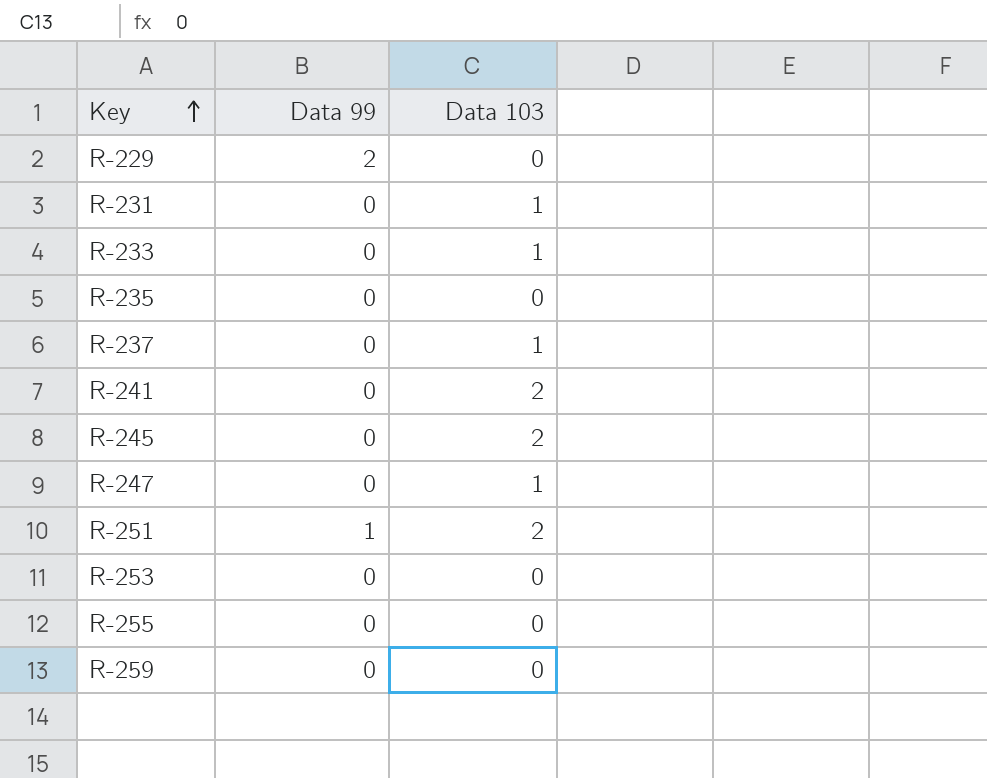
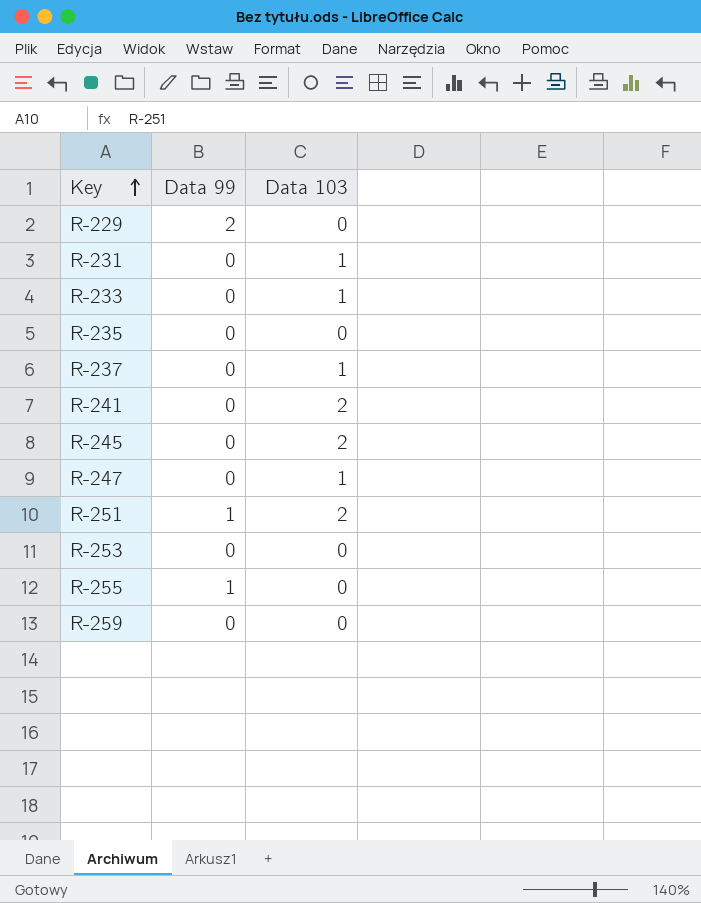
R-255 | Data 99: 0 -> 1

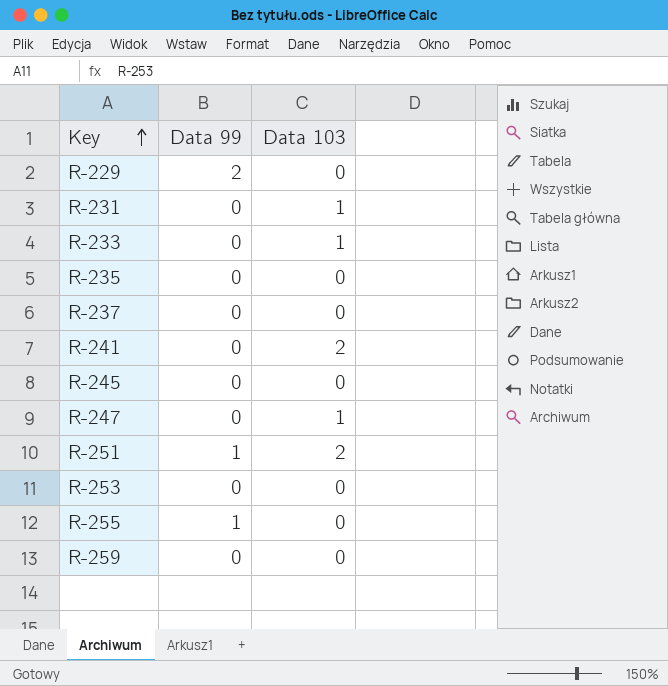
R-237 | Data 103: 1 -> 0
R-245 | Data 103: 2 -> 0

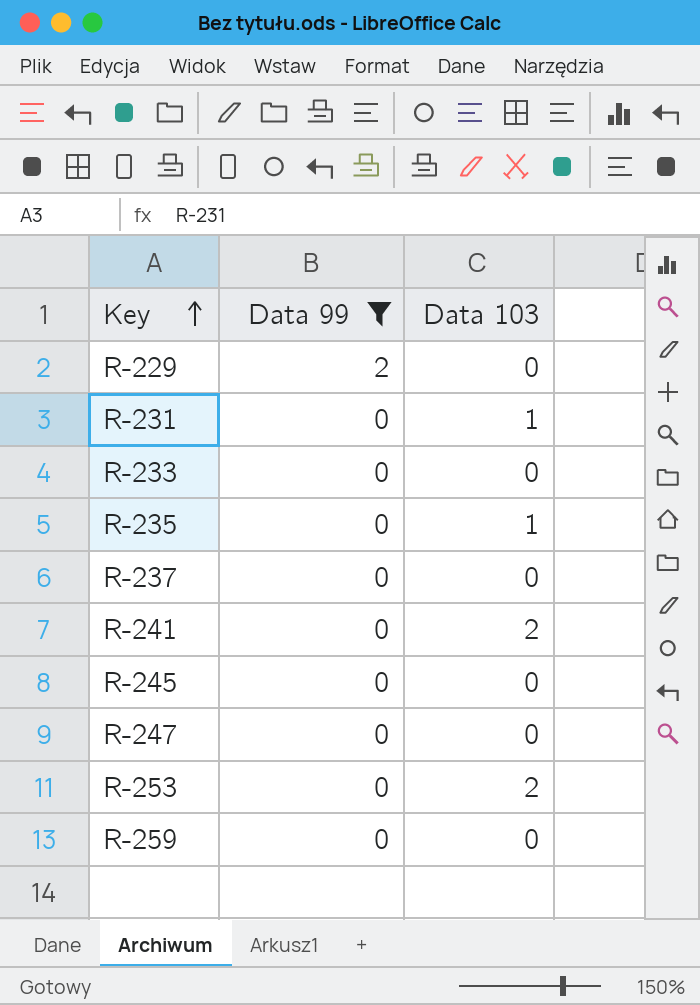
filter: none -> Data 99 != 1
R-233 | Data 103: 1 -> 0
R-235 | Data 103: 0 -> 1
R-247 | Data 103: 1 -> 0
R-253 | Data 103: 0 -> 2

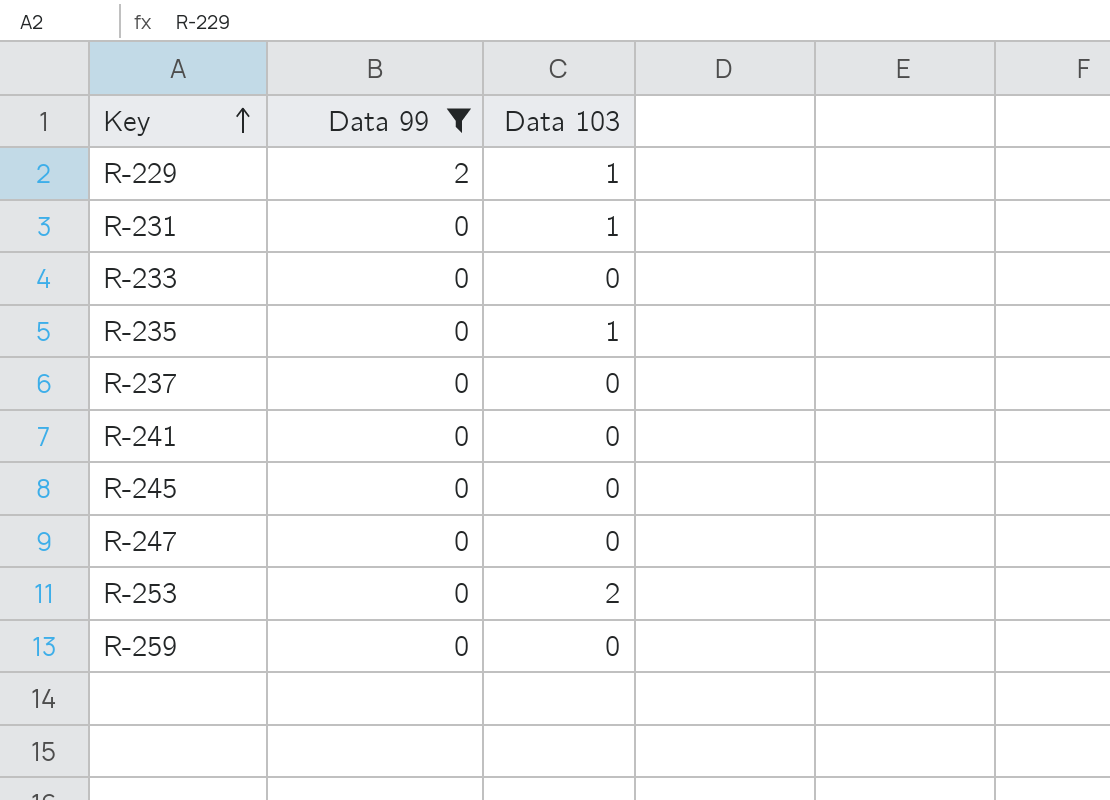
R-229 | Data 103: 0 -> 1
R-241 | Data 103: 2 -> 0

